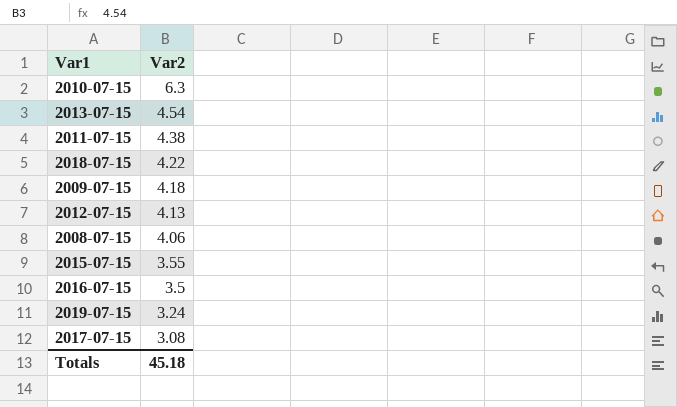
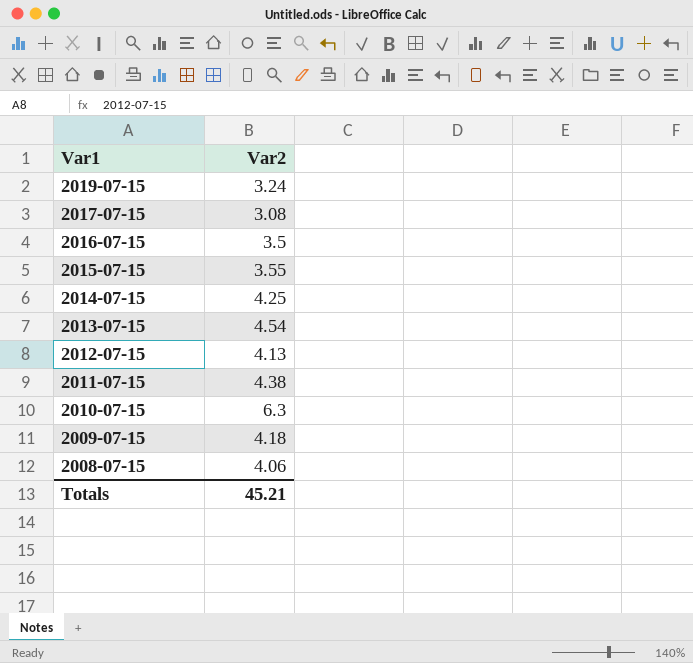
row order: Var2 descending -> Var1 descending
row 2018-07-15: 4.22 -> none
row 2014-07-15: none -> 4.25
Totals | Var2: 45.18 -> 45.21

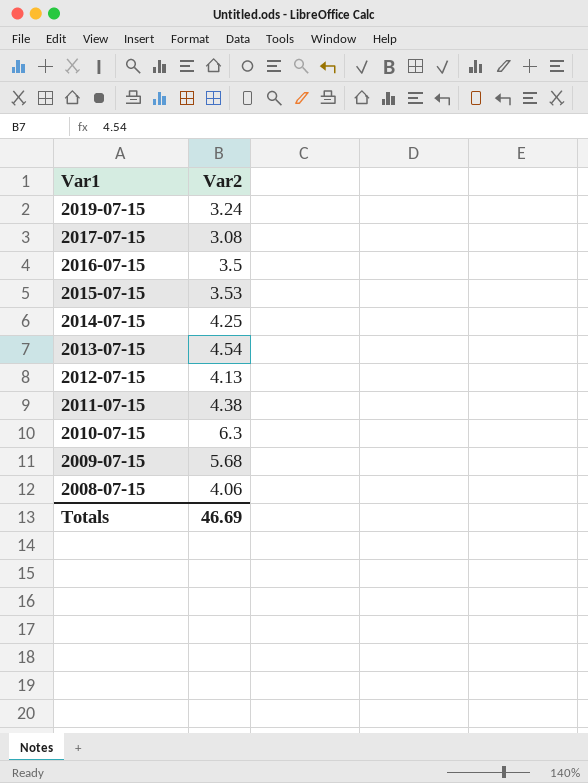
2015-07-15 | Var2: 3.55 -> 3.53
2009-07-15 | Var2: 4.18 -> 5.68
Totals | Var2: 45.21 -> 46.69

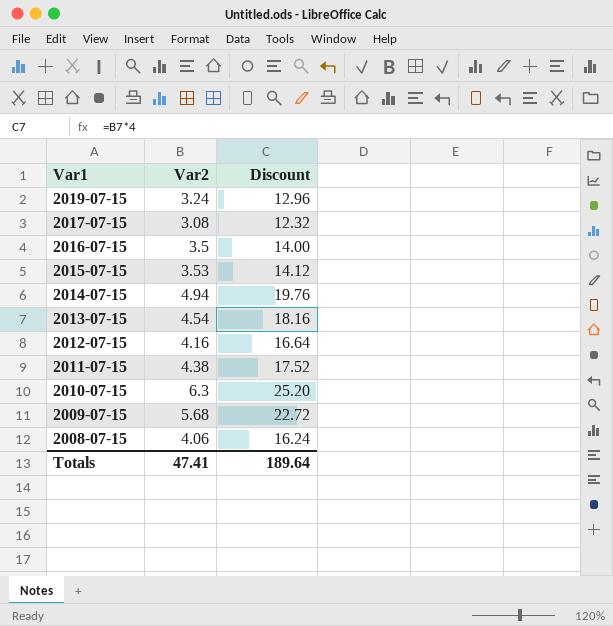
column Discount | formula: none -> [Var2] * 4
2014-07-15 | Var2: 4.25 -> 4.94
2012-07-15 | Var2: 4.13 -> 4.16
Totals | Var2: 46.69 -> 47.41

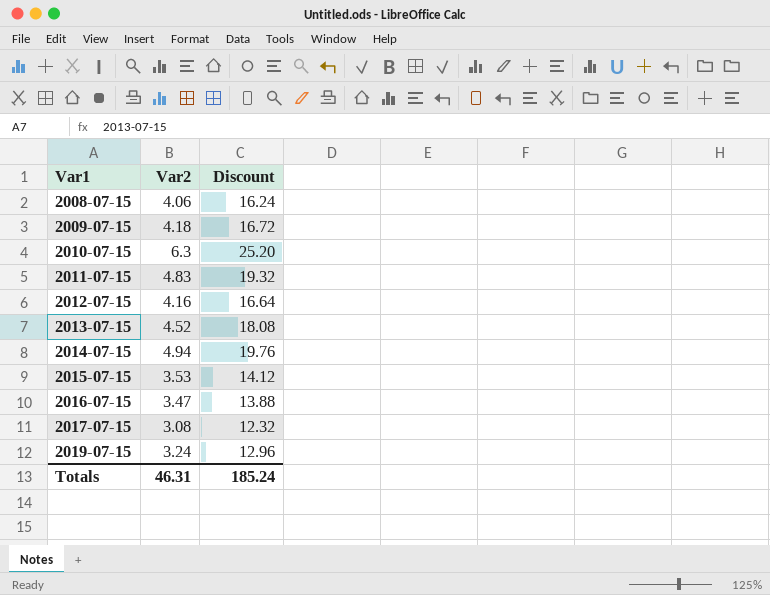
row order: Var1 descending -> Var1 ascending
2009-07-15 | Var2: 5.68 -> 4.18
2009-07-15 | Discount: 22.72 -> 16.72
2011-07-15 | Var2: 4.38 -> 4.83
2011-07-15 | Discount: 17.52 -> 19.32
2013-07-15 | Var2: 4.54 -> 4.52
2013-07-15 | Discount: 18.16 -> 18.08
2016-07-15 | Var2: 3.5 -> 3.47
2016-07-15 | Discount: 14.00 -> 13.88
Totals | Var2: 47.41 -> 46.31
Totals | Discount: 189.64 -> 185.24

